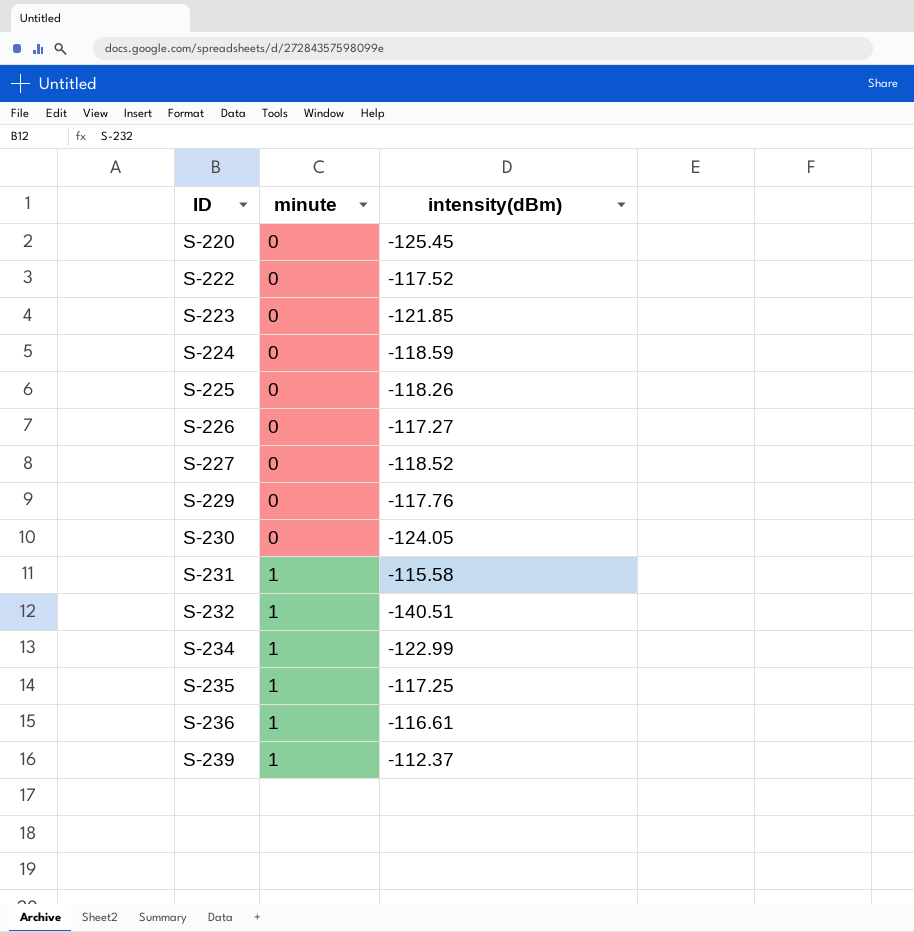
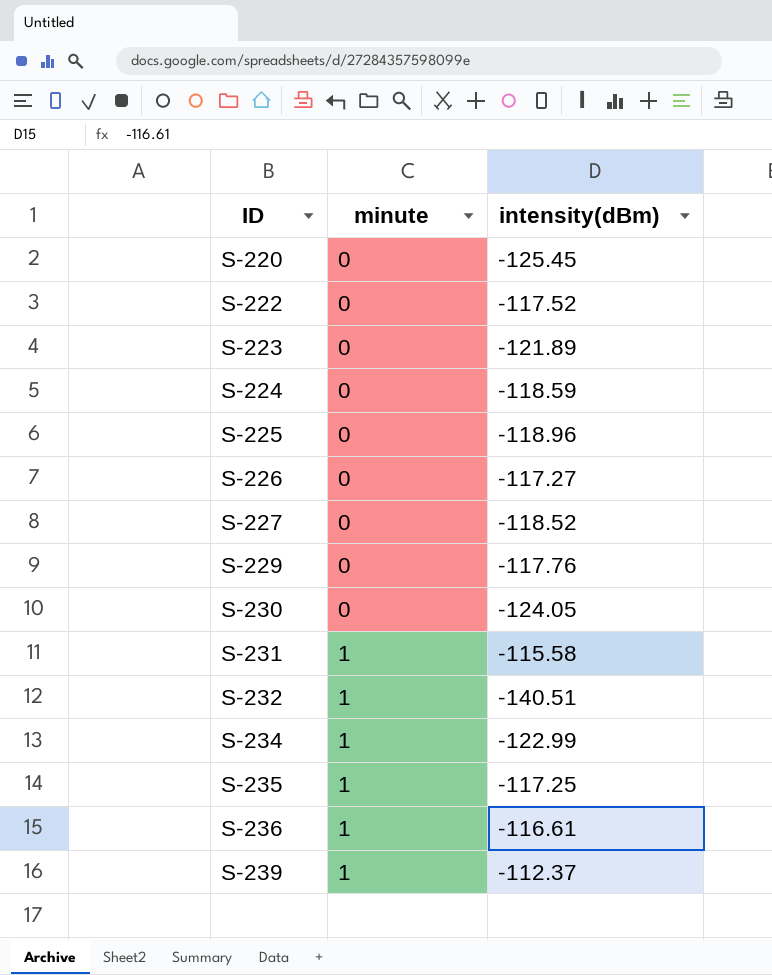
S-223 | intensity(dBm): -121.85 -> -121.89
S-225 | intensity(dBm): -118.26 -> -118.96

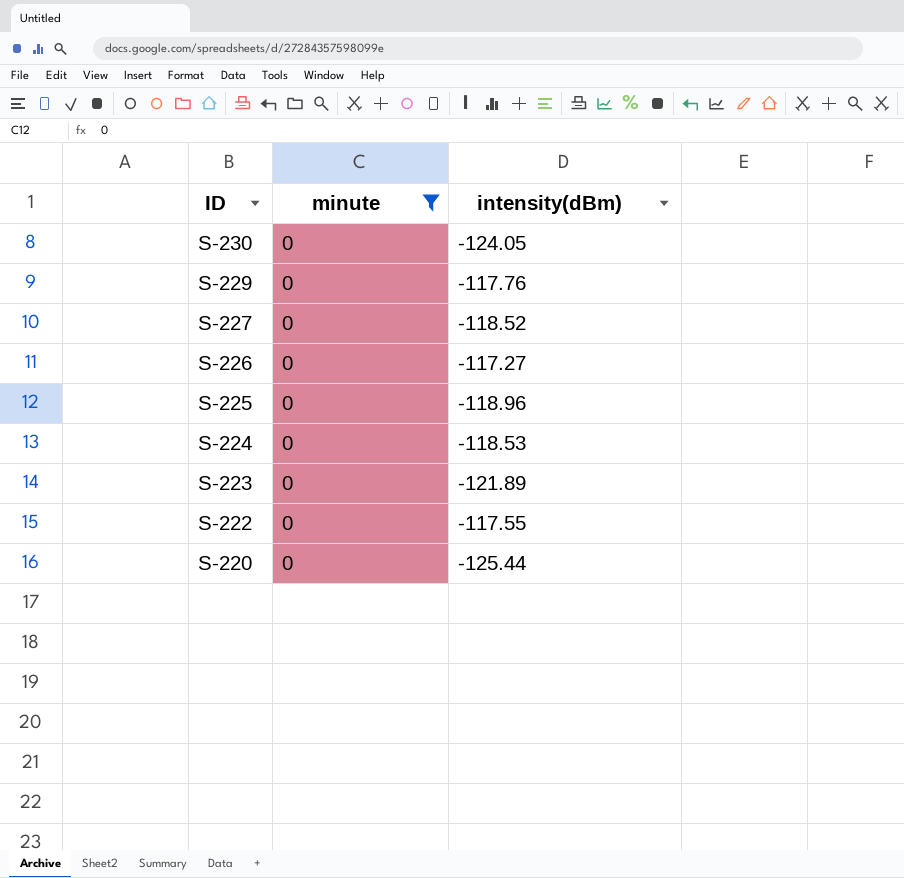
filter: none -> minute = 0
row order: ID ascending -> ID descending
S-224 | intensity(dBm): -118.59 -> -118.53
S-222 | intensity(dBm): -117.52 -> -117.55
S-220 | intensity(dBm): -125.45 -> -125.44

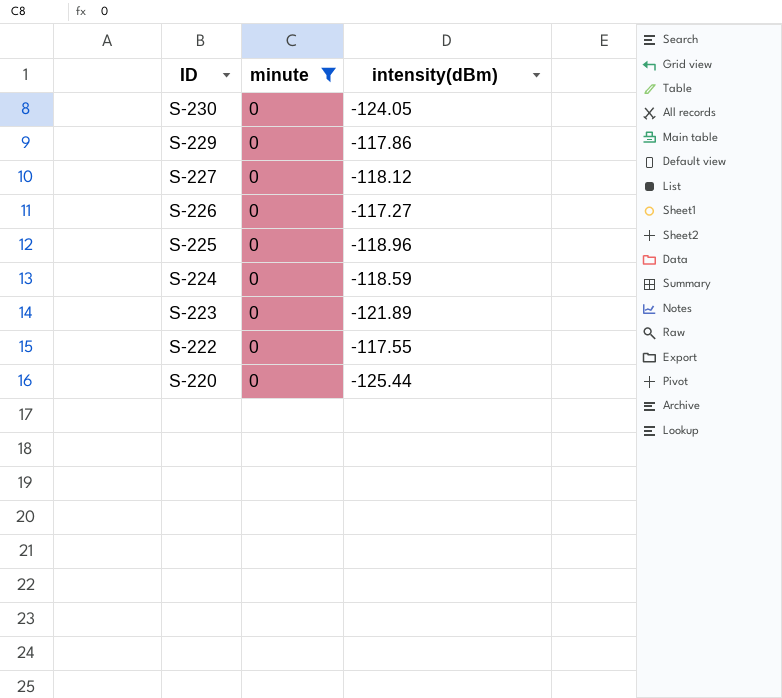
S-229 | intensity(dBm): -117.76 -> -117.86
S-227 | intensity(dBm): -118.52 -> -118.12
S-224 | intensity(dBm): -118.53 -> -118.59

